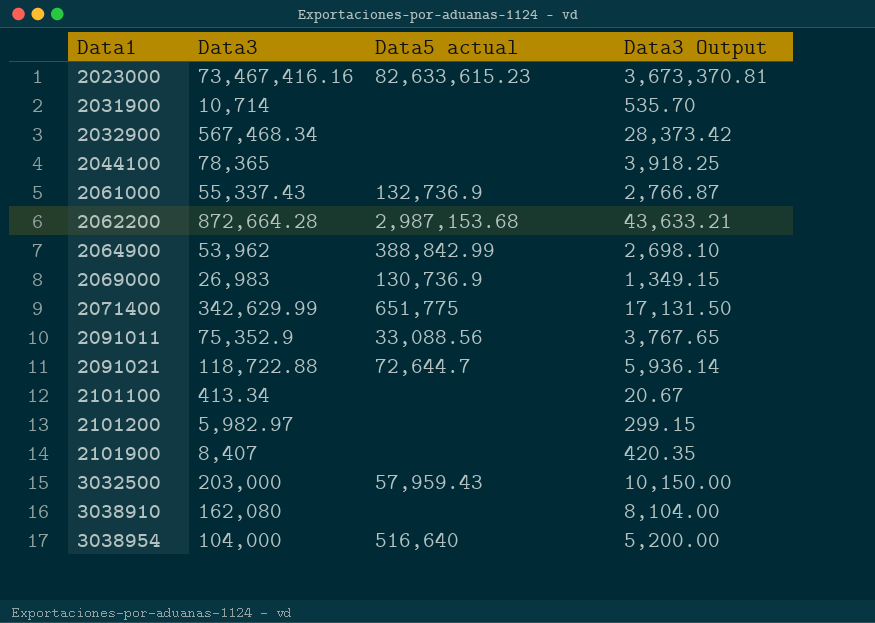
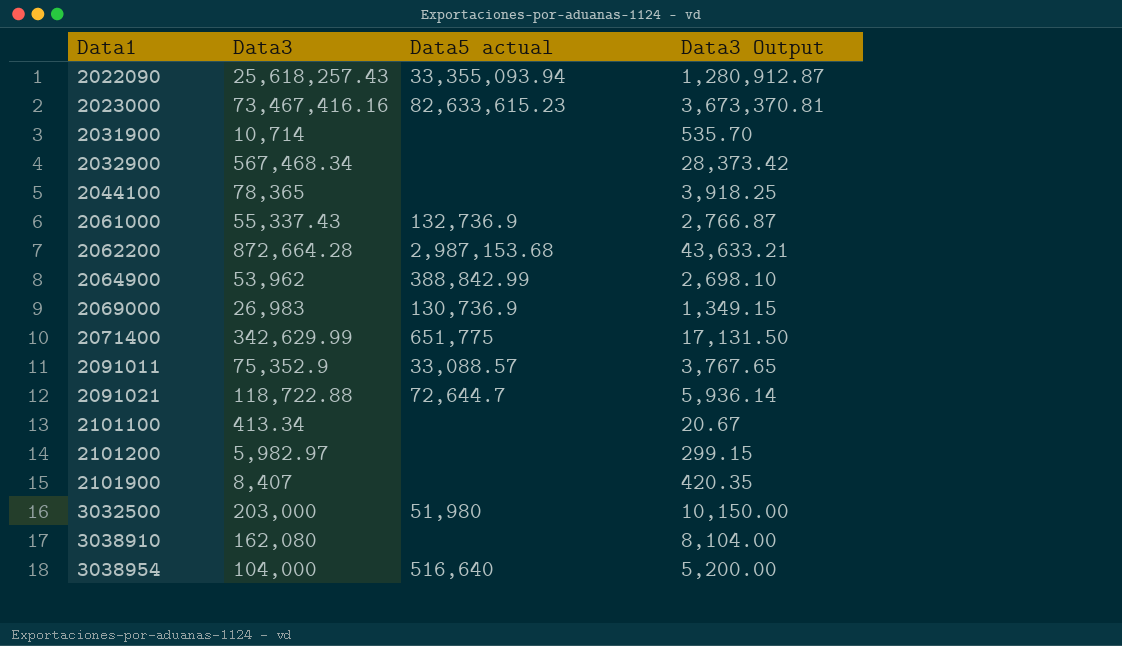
row 2022090: none -> 25,618,257.43 | 33,355,093.94 | 1,280,912.87
2091011 | Data5 actual: 33,088.56 -> 33,088.57
3032500 | Data5 actual: 57,959.43 -> 51,980

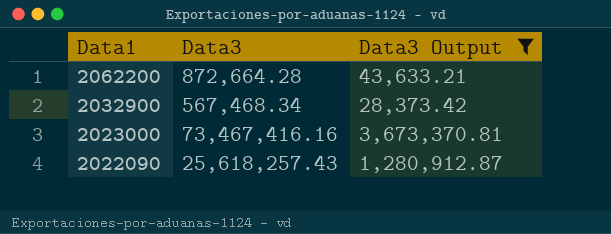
filter: none -> Data3 Output >= 28,373.42
row order: Data1 ascending -> Data1 descending
column Data5 actual | position: 3 -> none

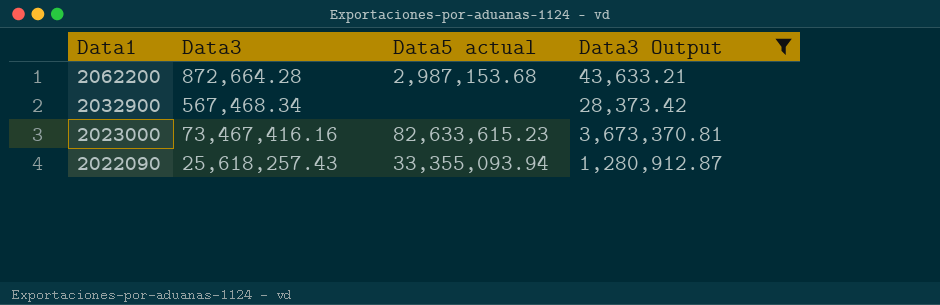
column Data5 actual | position: none -> 3

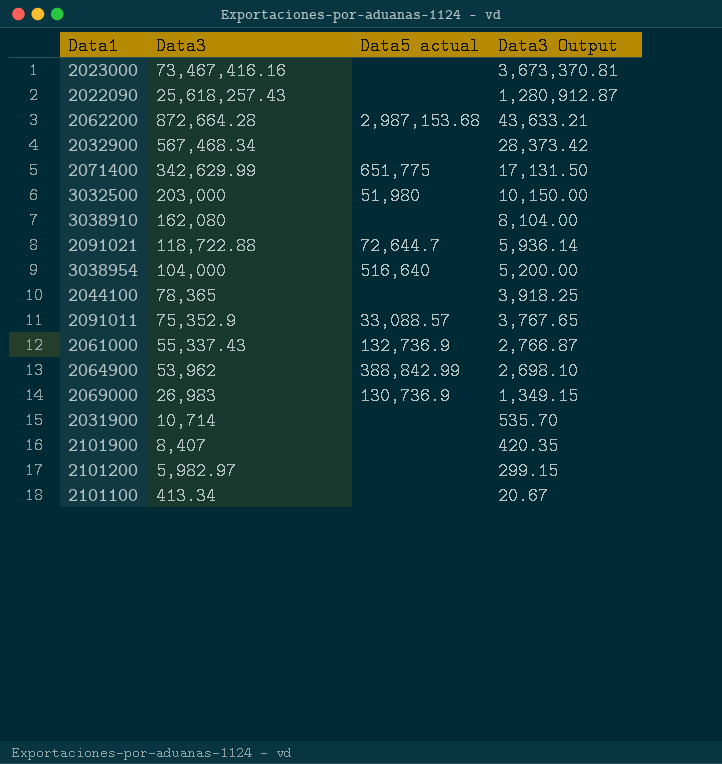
filter: Data3 Output >= 28,373.42 -> none
row order: Data1 descending -> Data3 descending
2023000 | Data5 actual: 82,633,615.23 -> none
2022090 | Data5 actual: 33,355,093.94 -> none

